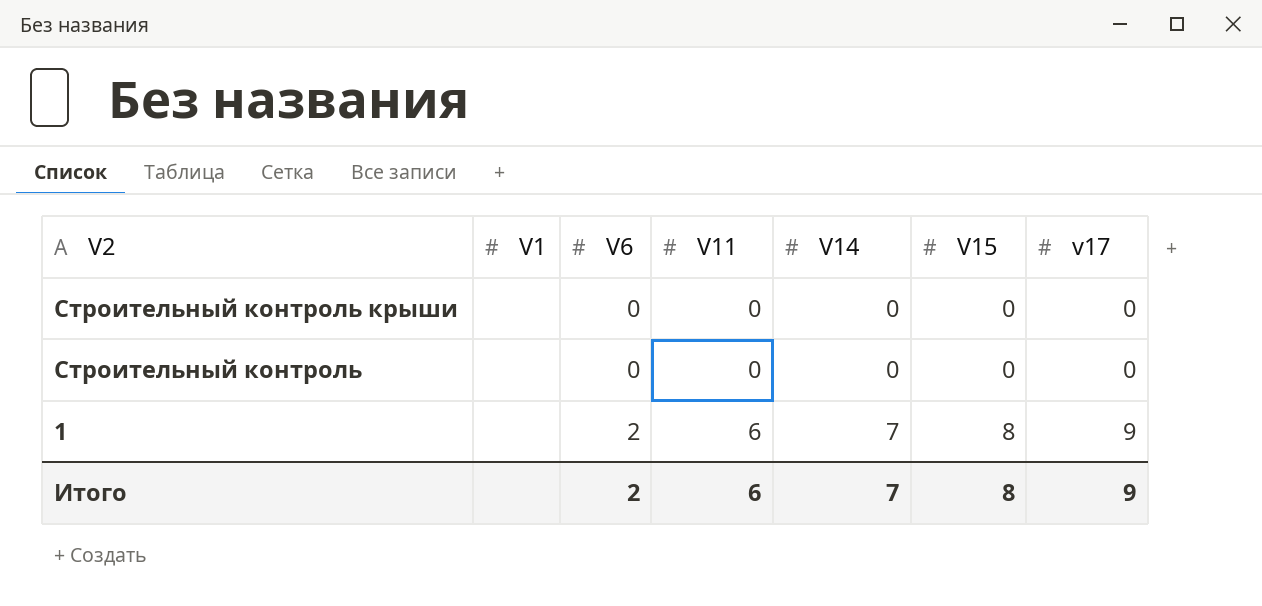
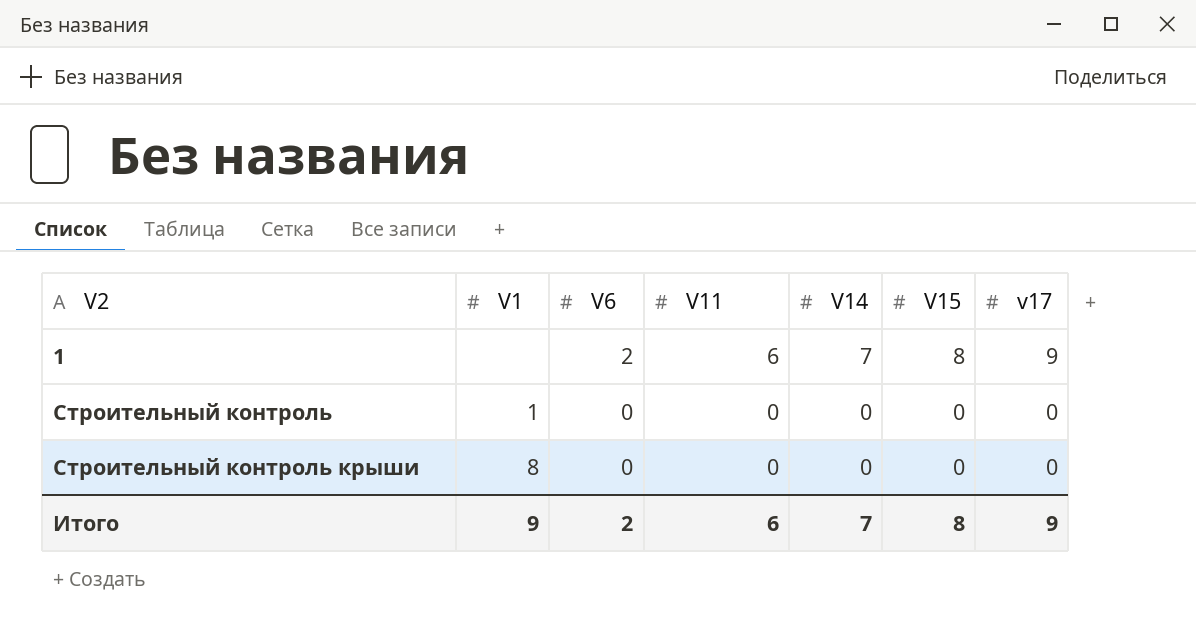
row order: V2 descending -> V2 ascending
Строительный контроль | V1: none -> 1
Строительный контроль крыши | V1: none -> 8
Итого | V1: none -> 9

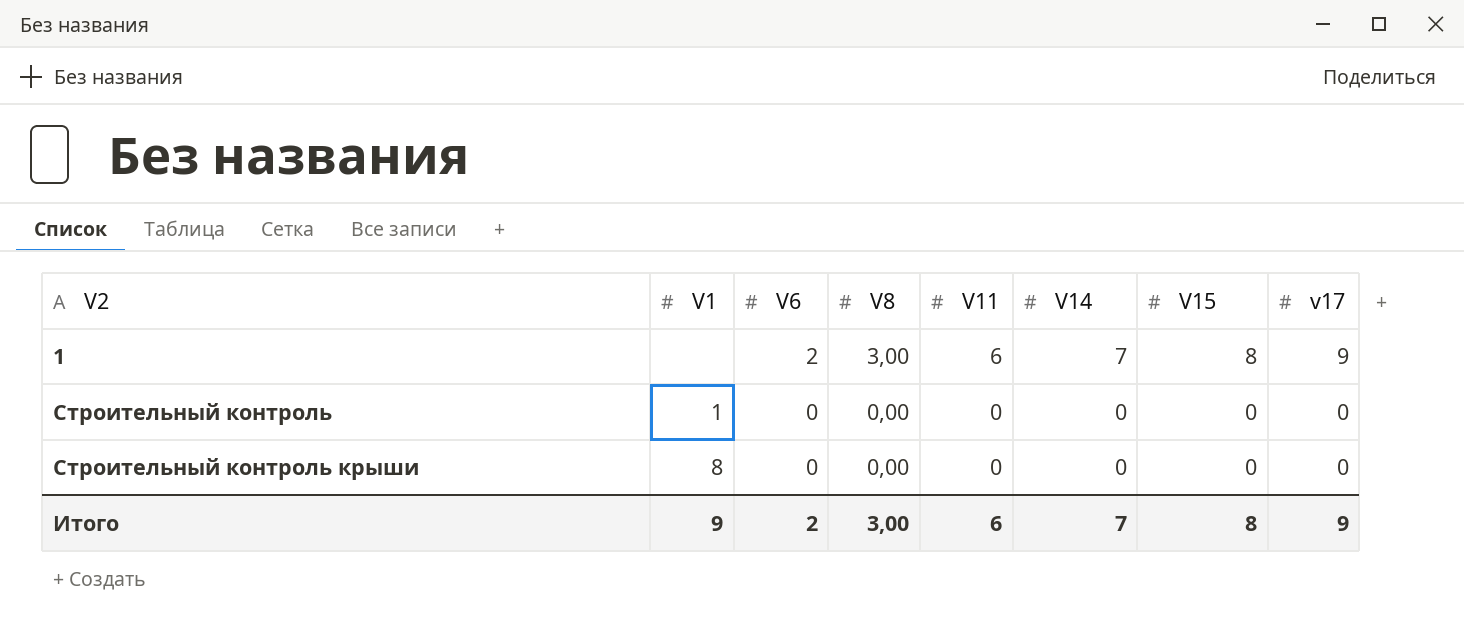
column V8 | position: none -> 4

